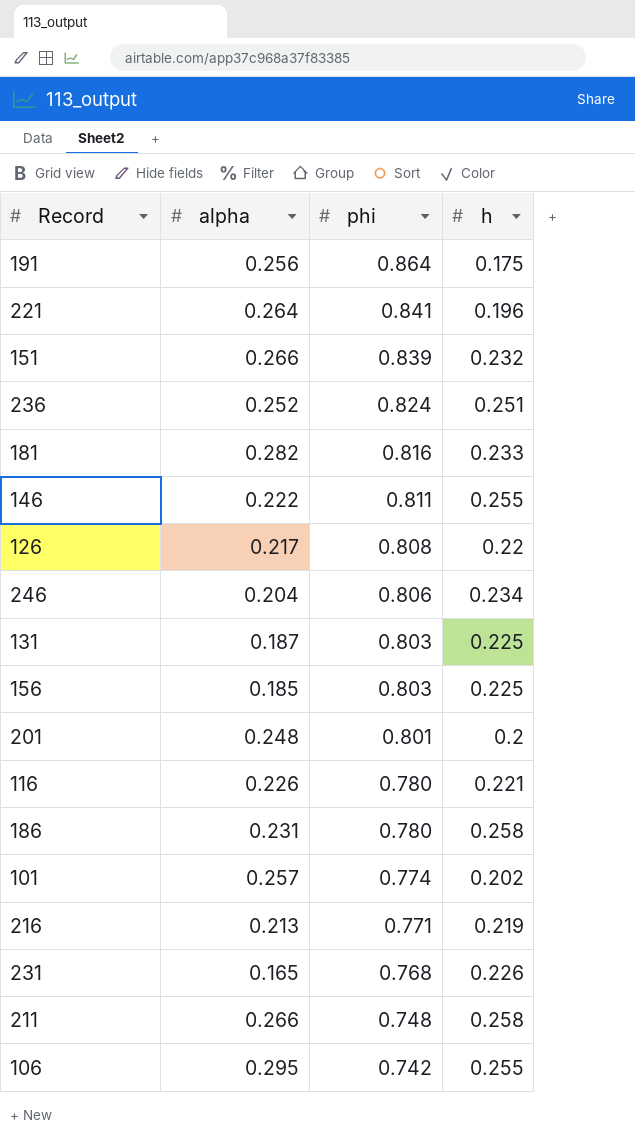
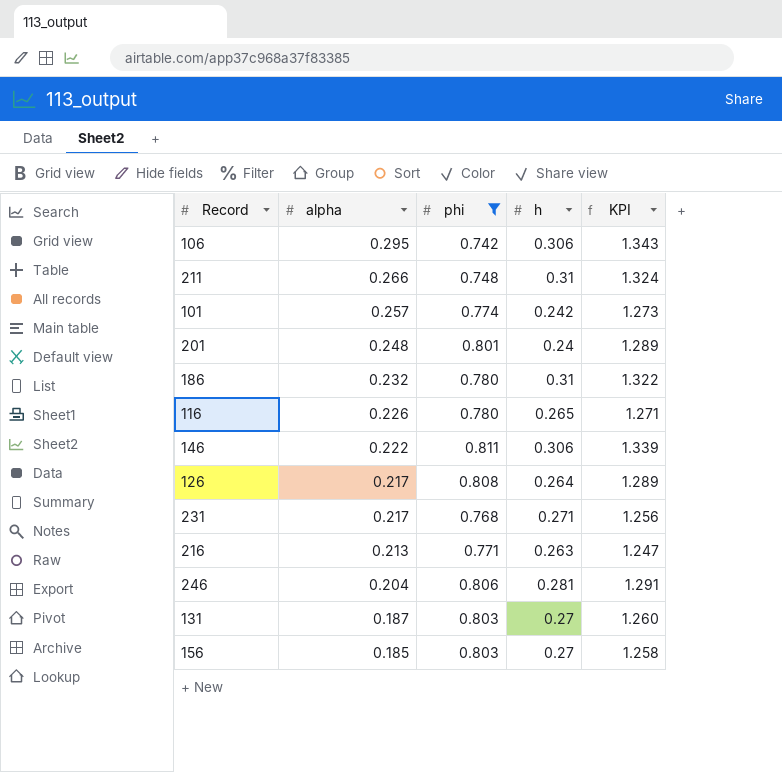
filter: none -> phi <= 0.811
row order: phi descending -> alpha descending
column KPI | formula: none -> [alpha] + [phi] + [h]
106 | h: 0.255 -> 0.306
211 | h: 0.258 -> 0.31
101 | h: 0.202 -> 0.242
201 | h: 0.2 -> 0.24
186 | alpha: 0.231 -> 0.232
186 | h: 0.258 -> 0.31
116 | h: 0.221 -> 0.265
146 | h: 0.255 -> 0.306
126 | h: 0.22 -> 0.264
231 | alpha: 0.165 -> 0.217
231 | h: 0.226 -> 0.271
216 | h: 0.219 -> 0.263
246 | h: 0.234 -> 0.281
131 | h: 0.225 -> 0.27
156 | h: 0.225 -> 0.27

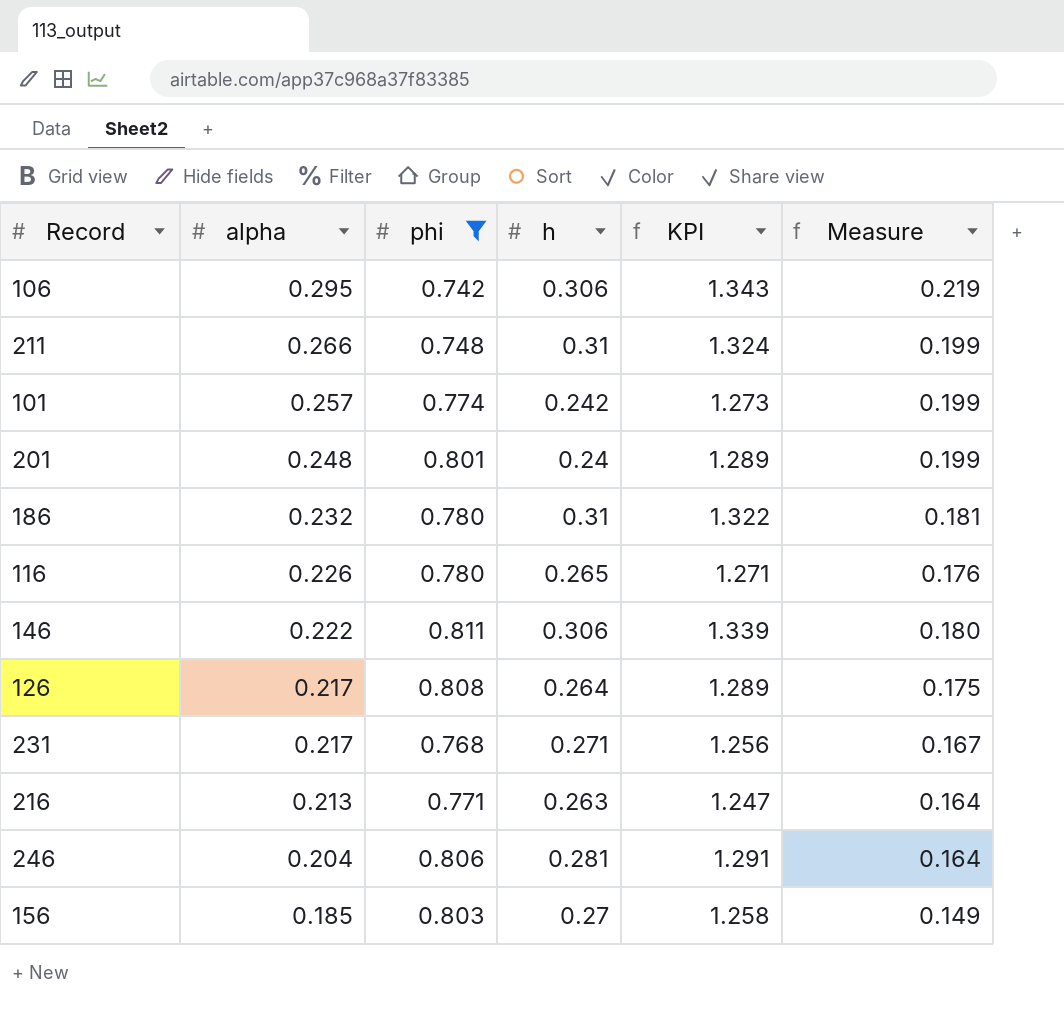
column Measure | formula: none -> [alpha] * [phi]
row 131: 0.187 | 0.803 | 0.27 | 1.260 -> none

